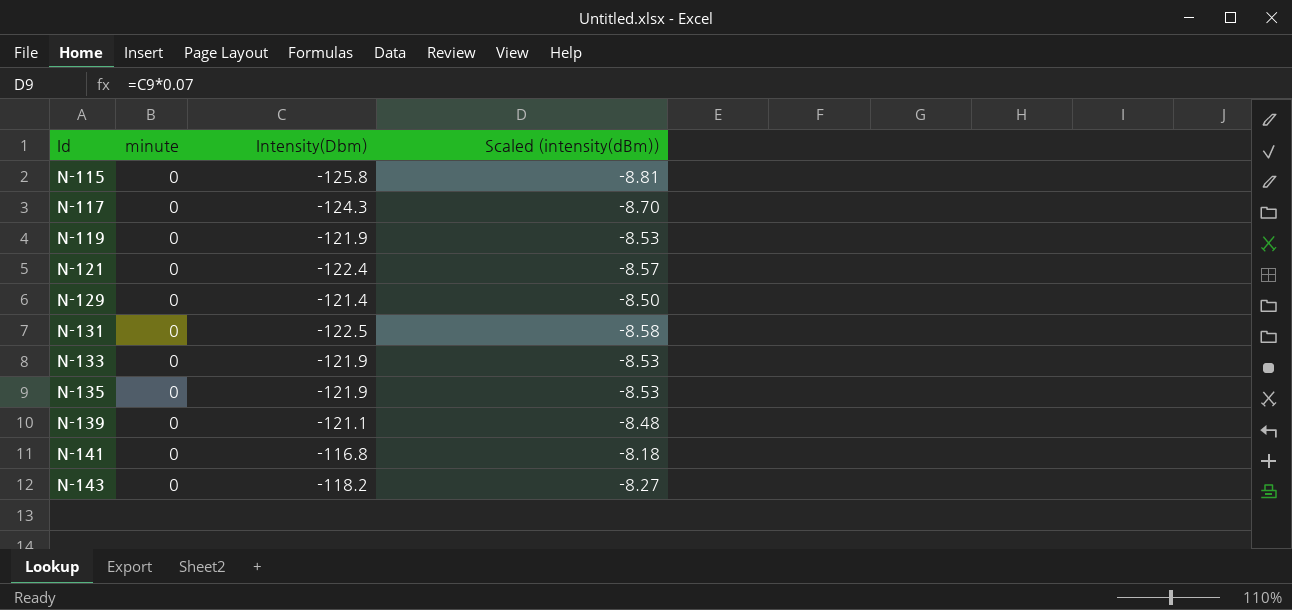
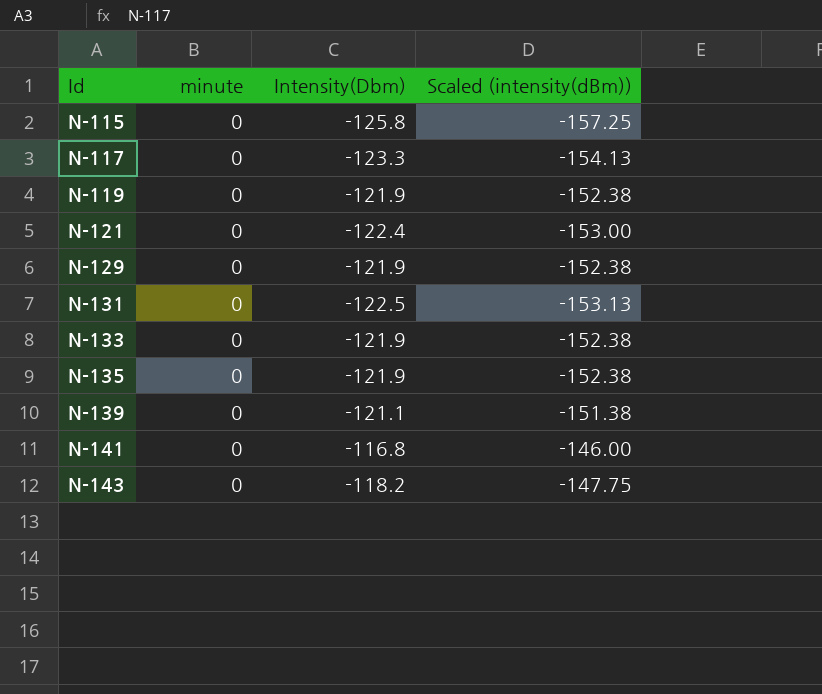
column Scaled (intensity(dBm)) | formula: [Intensity(Dbm)] * 0.07 -> [Intensity(Dbm)] * 1.25
N-117 | Intensity(Dbm): -124.3 -> -123.3
N-129 | Intensity(Dbm): -121.4 -> -121.9

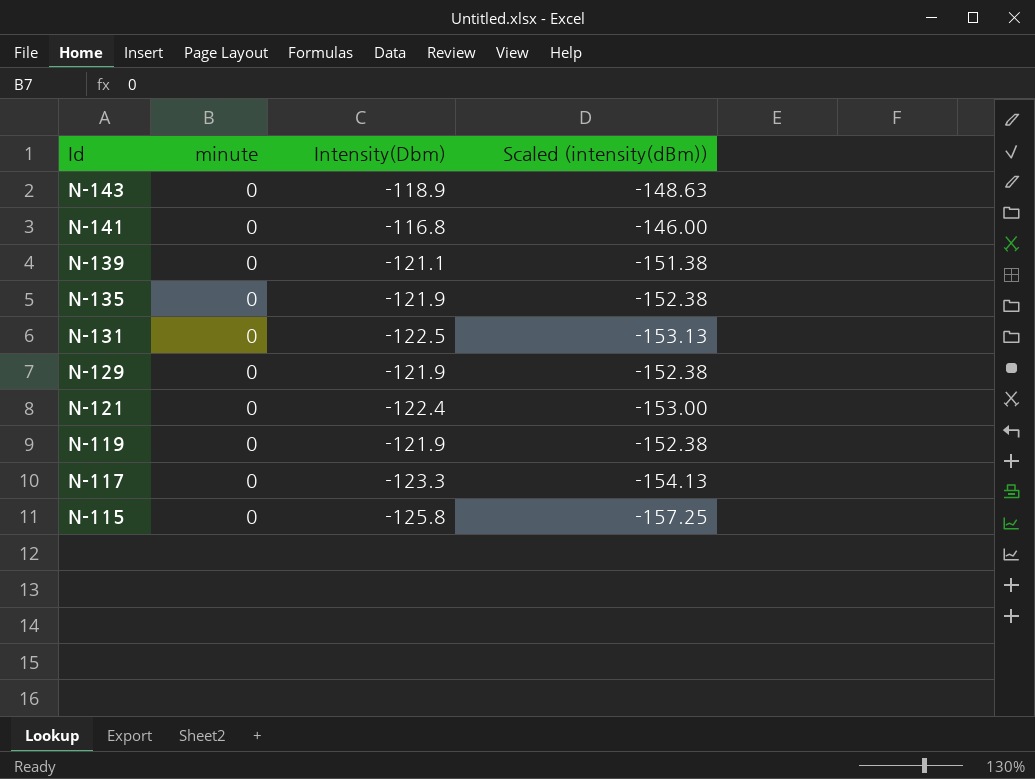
row order: Id ascending -> Id descending
row N-133: 0 | -121.9 | -152.38 -> none
N-143 | Intensity(Dbm): -118.2 -> -118.9
N-143 | Scaled (intensity(dBm)): -147.75 -> -148.63

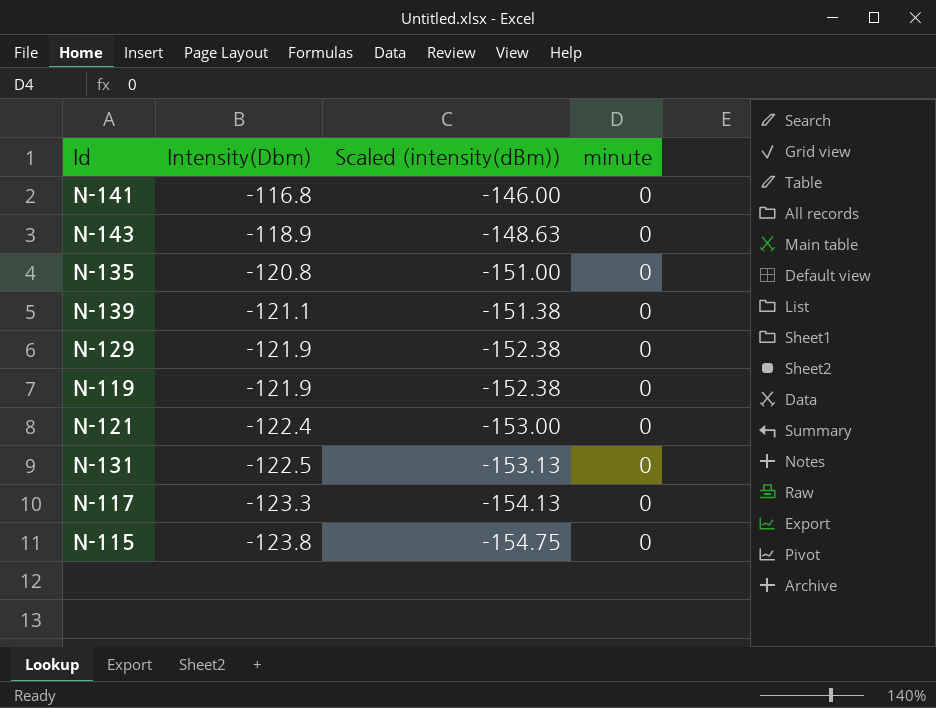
row order: Id descending -> Intensity(Dbm) descending
column minute | position: 2 -> 4
N-135 | Intensity(Dbm): -121.9 -> -120.8
N-135 | Scaled (intensity(dBm)): -152.38 -> -151.00
N-115 | Intensity(Dbm): -125.8 -> -123.8
N-115 | Scaled (intensity(dBm)): -157.25 -> -154.75

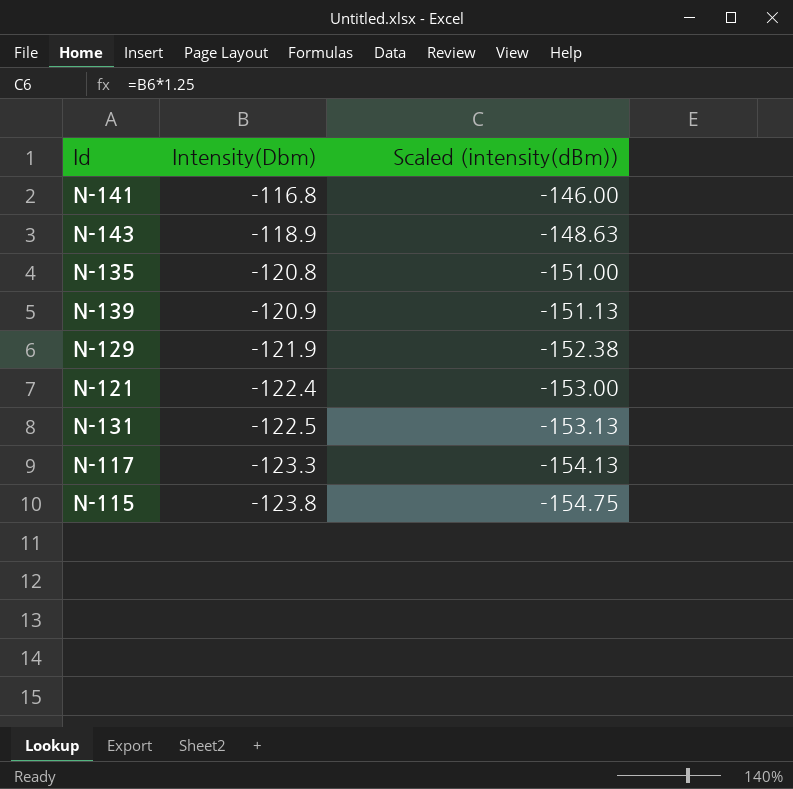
column minute | position: 4 -> none
row N-119: -121.9 | -152.38 | 0 -> none
N-139 | Intensity(Dbm): -121.1 -> -120.9
N-139 | Scaled (intensity(dBm)): -151.38 -> -151.13

